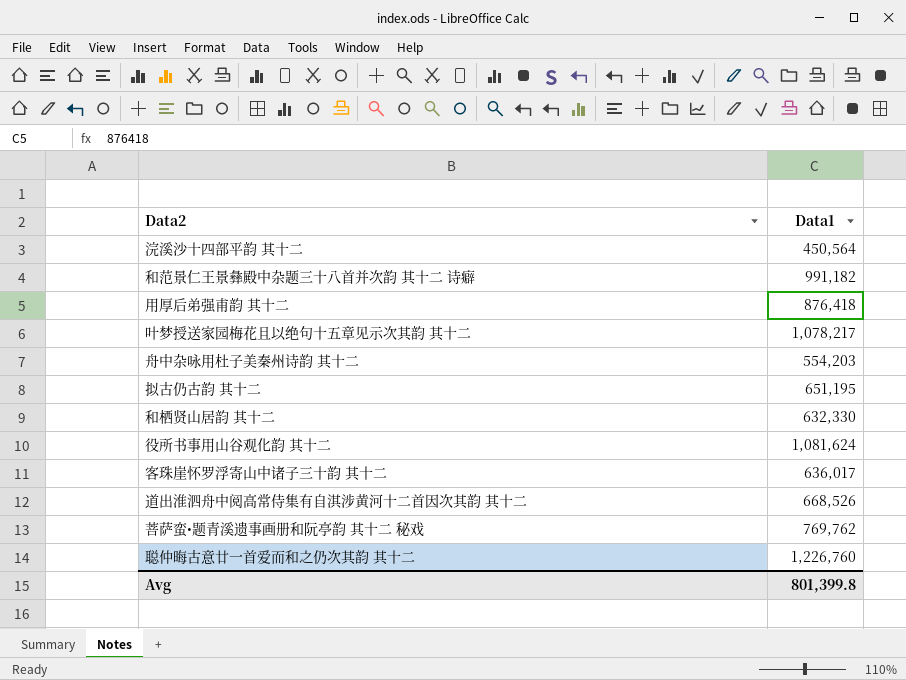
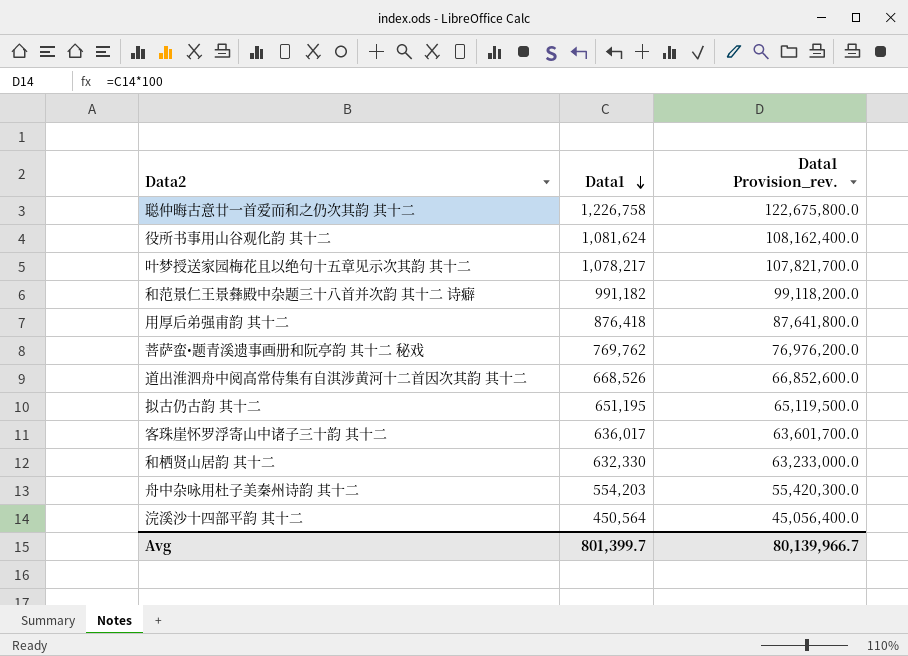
row order: none -> Data1 descending
column Data1 Provision_rev. | formula: none -> [Data1] * 100
聪仲晦古意廿一首爱而和之仍次其韵 其十二 | Data1: 1,226,760 -> 1,226,758
Avg | Data1: 801,399.8 -> 801,399.7

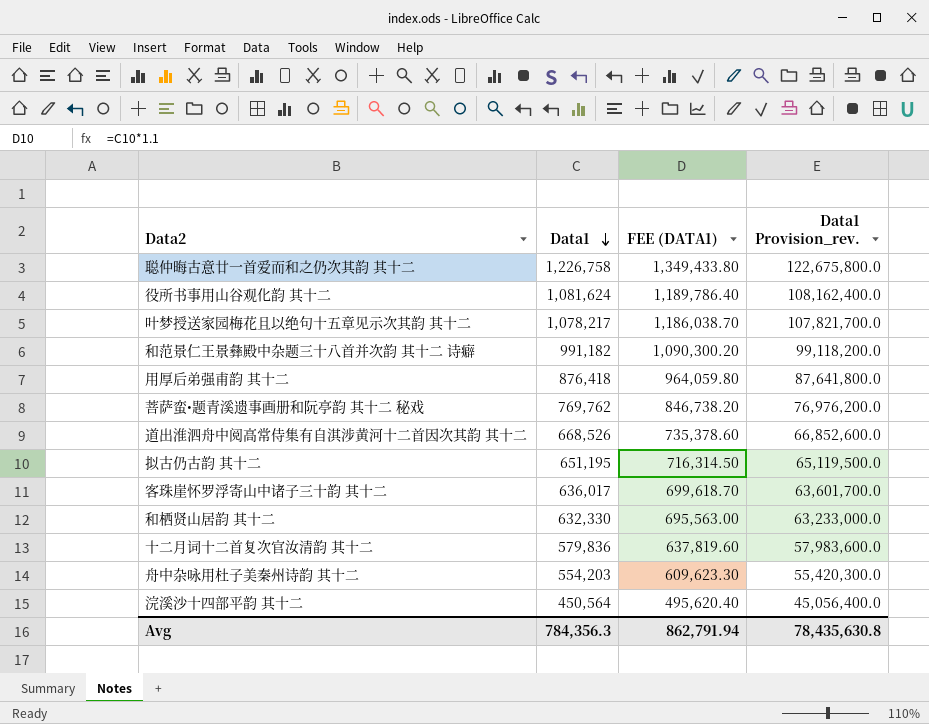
column FEE (DATA1) | formula: none -> [Data1] * 1.1
row 十二月词十二首复次官汝清韵 其十二: none -> 579,836 | 637,819.60 | 57,983,600.0
Avg | Data1: 801,399.7 -> 784,356.3
Avg | Data1 Provision_rev.: 80,139,966.7 -> 78,435,630.8

